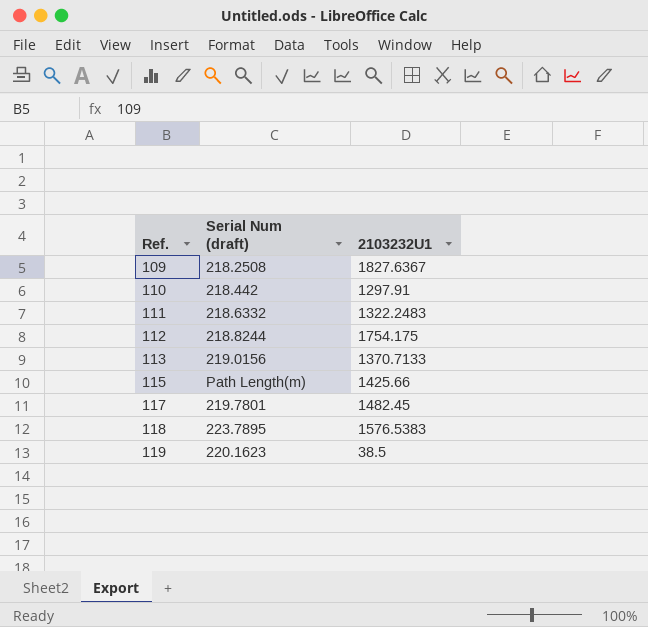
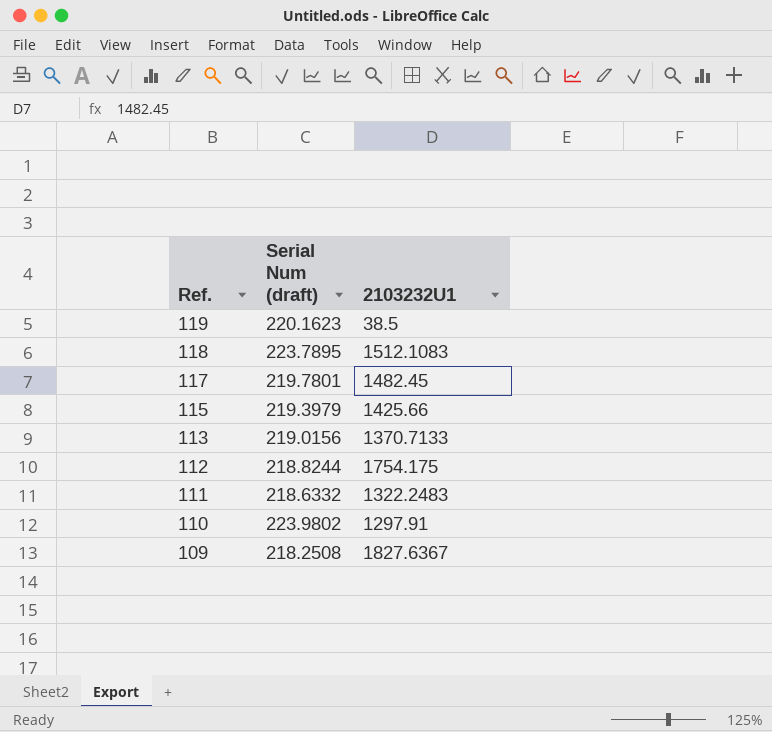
row order: Ref. ascending -> Ref. descending
118 | 2103232U1: 1576.5383 -> 1512.1083
115 | Serial Num (draft): Path Length(m) -> 219.3979
110 | Serial Num (draft): 218.442 -> 223.9802

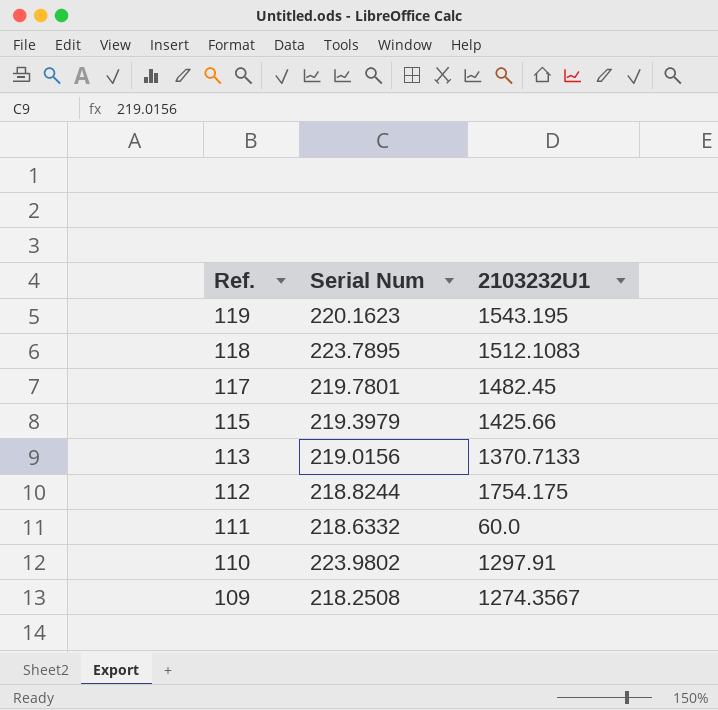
column name: Serial Num (draft) -> Serial Num
119 | 2103232U1: 38.5 -> 1543.195
111 | 2103232U1: 1322.2483 -> 60.0
109 | 2103232U1: 1827.6367 -> 1274.3567

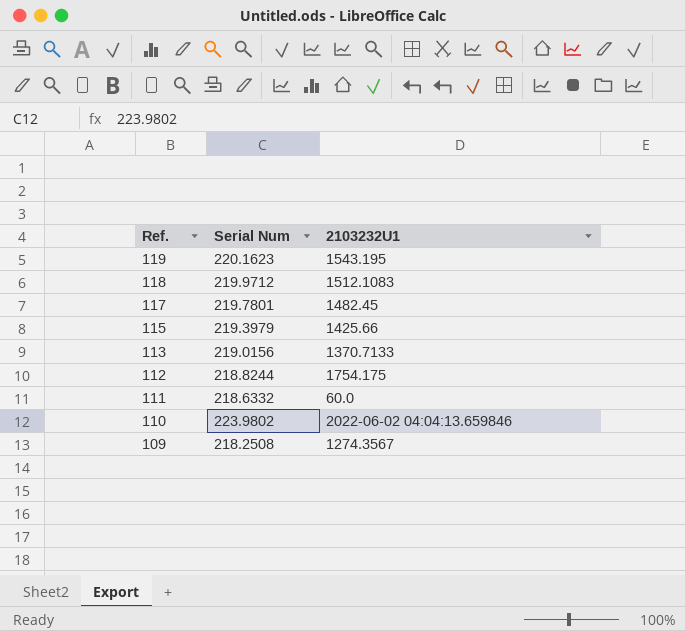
118 | Serial Num: 223.7895 -> 219.9712
110 | 2103232U1: 1297.91 -> 2022-06-02 04:04:13.659846

